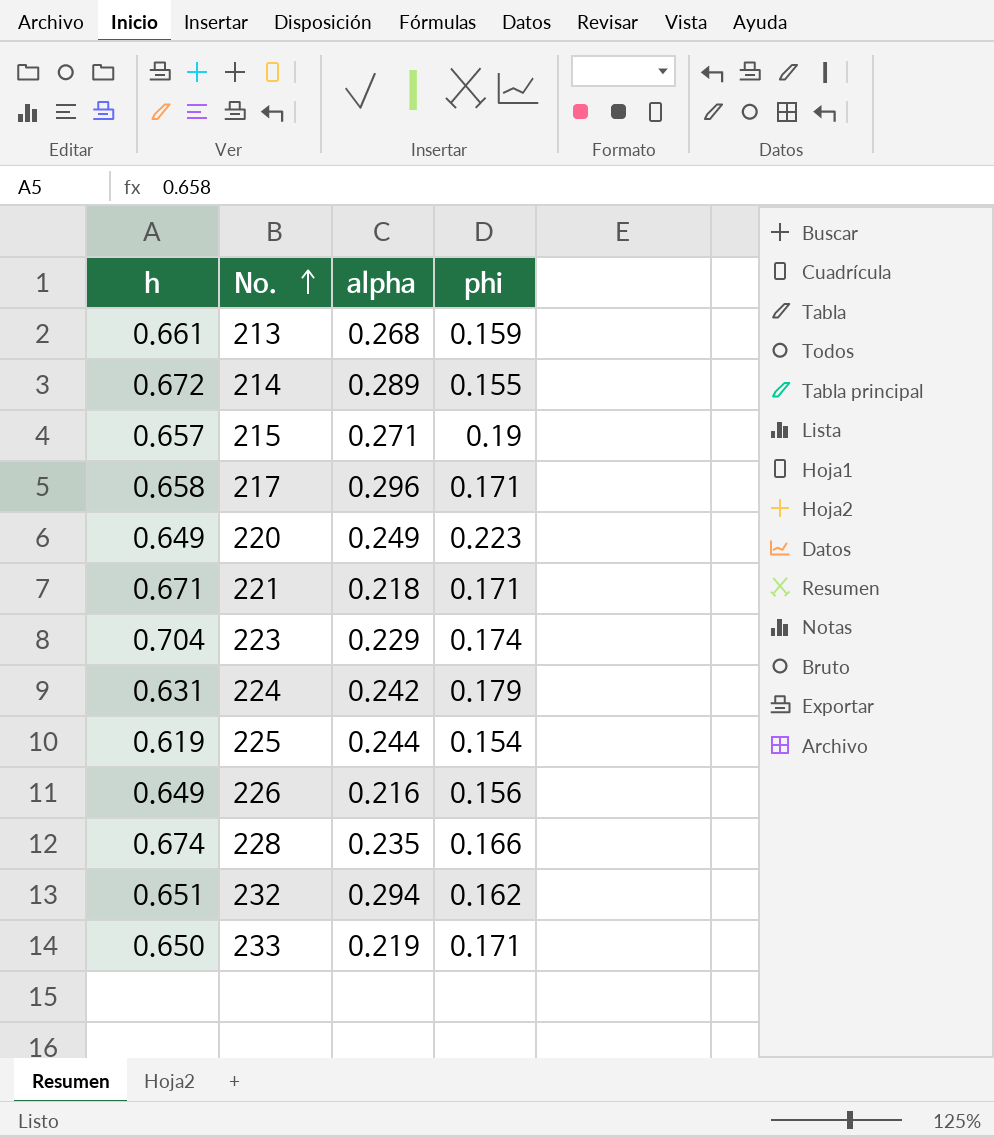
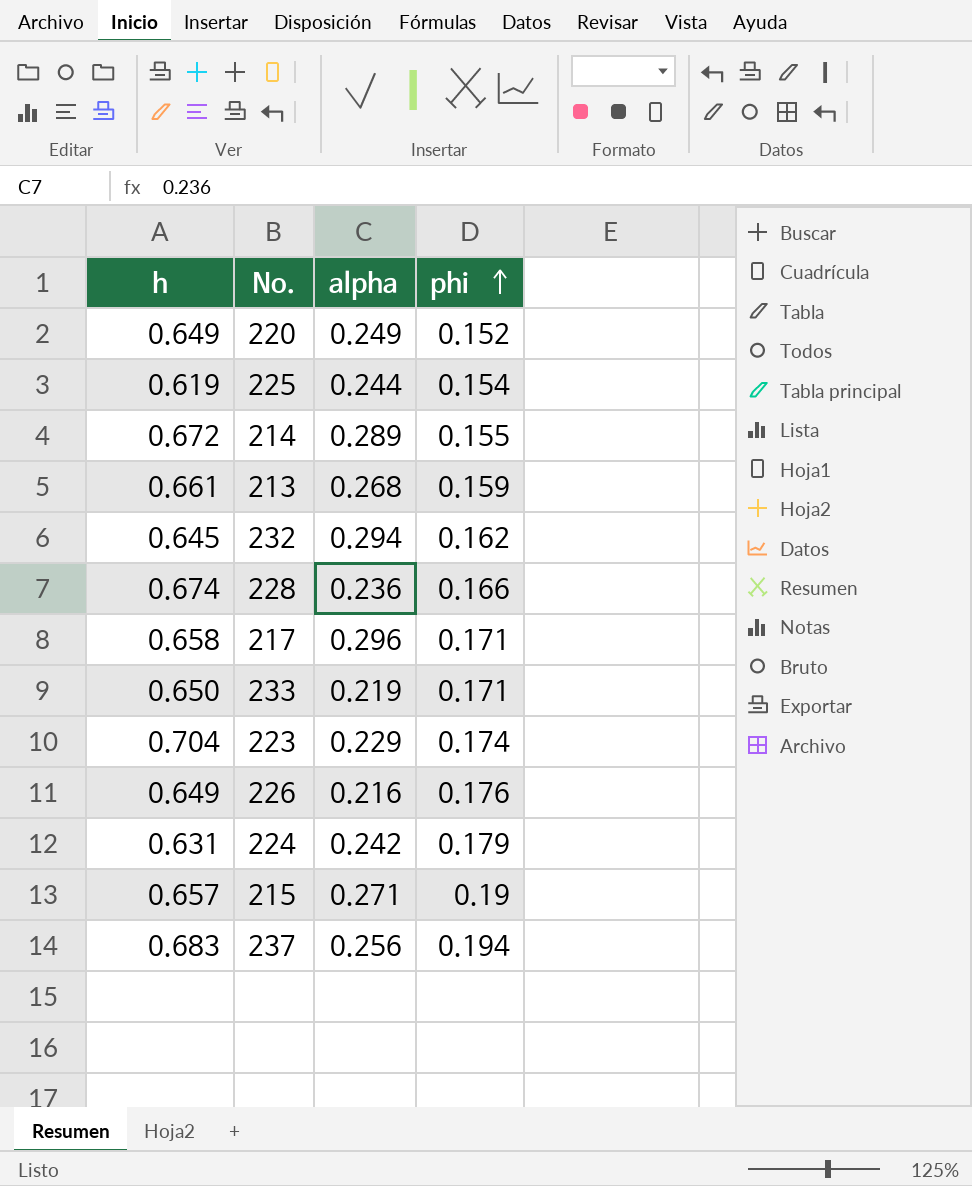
row order: No. ascending -> phi ascending
row 221: 0.671 | 0.218 | 0.171 -> none
220 | phi: 0.223 -> 0.152
232 | h: 0.651 -> 0.645
228 | alpha: 0.235 -> 0.236
226 | phi: 0.156 -> 0.176
row 237: none -> 0.683 | 0.256 | 0.194

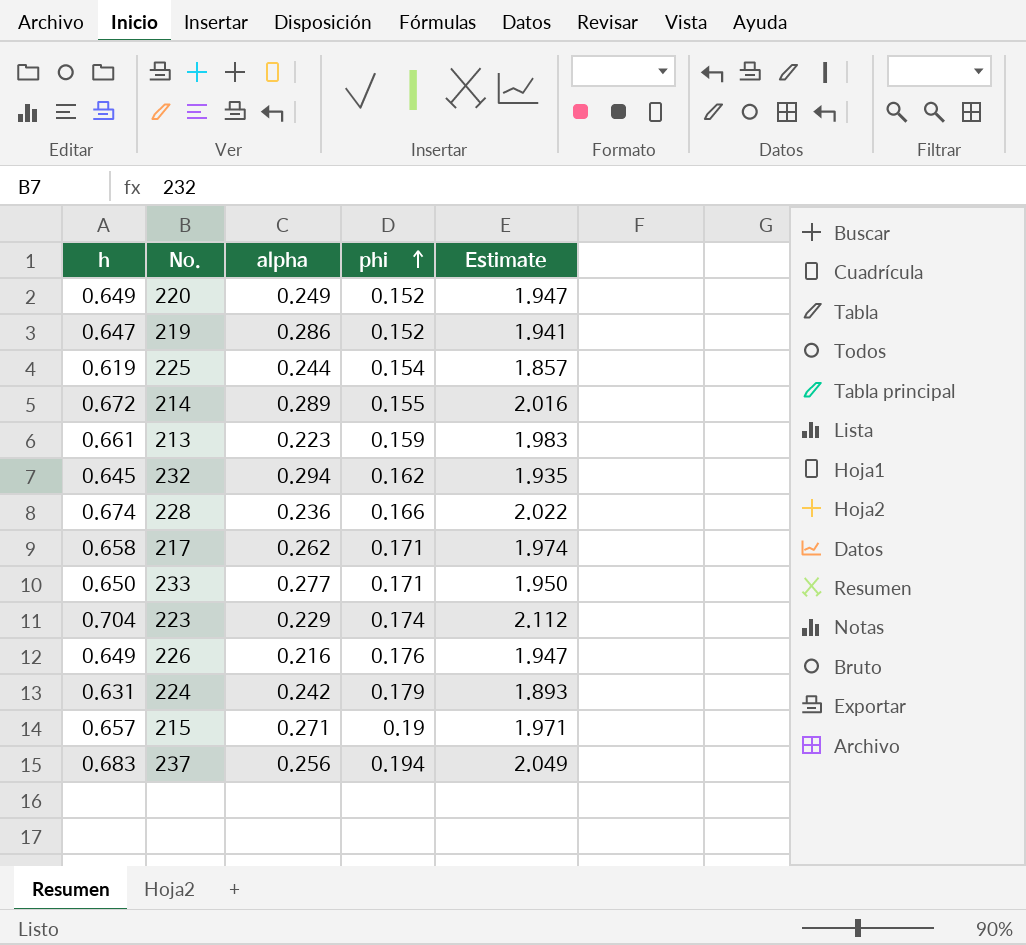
column Estimate | formula: none -> [h] * 3
row 219: none -> 0.647 | 0.286 | 0.152 | 1.941
213 | alpha: 0.268 -> 0.223
217 | alpha: 0.296 -> 0.262
233 | alpha: 0.219 -> 0.277

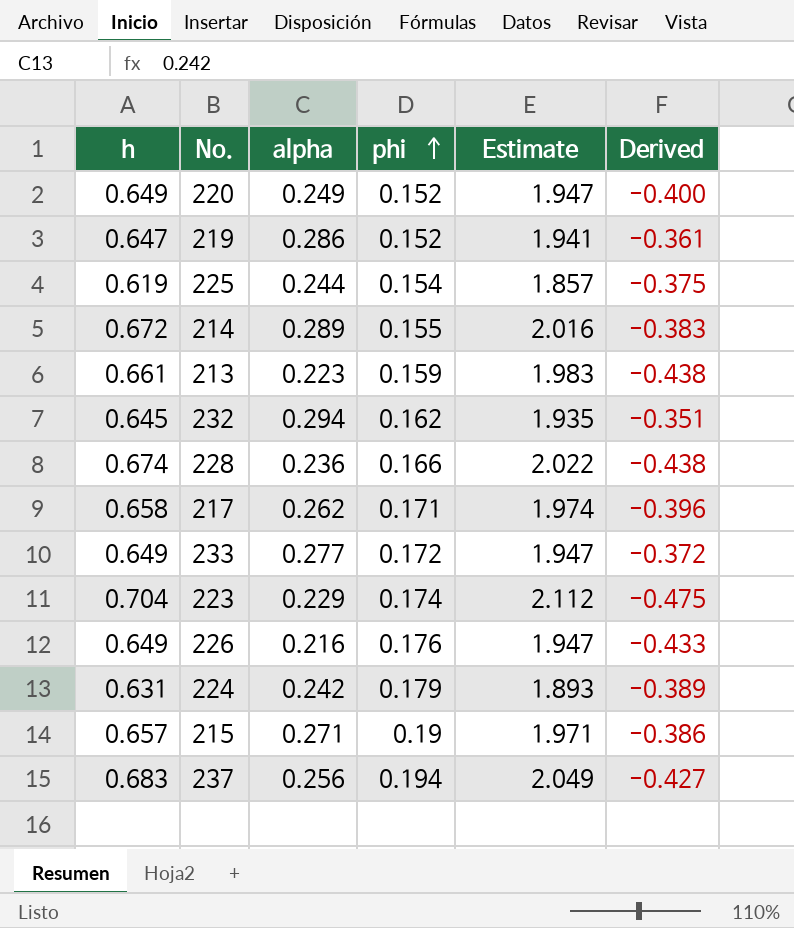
column Derived | formula: none -> [alpha] - [h]
233 | h: 0.650 -> 0.649
233 | phi: 0.171 -> 0.172
233 | Estimate: 1.950 -> 1.947

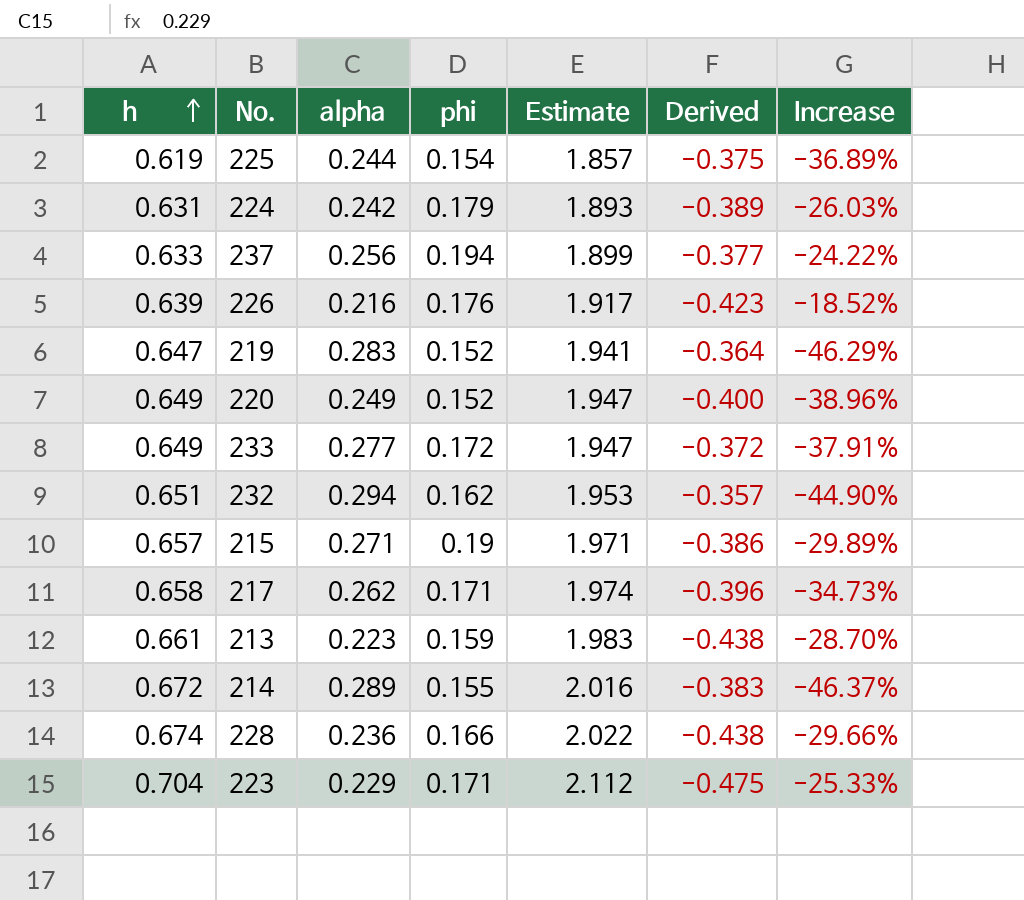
row order: phi ascending -> h ascending
column Increase | formula: none -> ([phi] - [alpha]) / [alpha]
237 | h: 0.683 -> 0.633
237 | Estimate: 2.049 -> 1.899
237 | Derived: -0.427 -> -0.377
226 | h: 0.649 -> 0.639
226 | Estimate: 1.947 -> 1.917
226 | Derived: -0.433 -> -0.423
219 | alpha: 0.286 -> 0.283
219 | Derived: -0.361 -> -0.364
232 | h: 0.645 -> 0.651
232 | Estimate: 1.935 -> 1.953
232 | Derived: -0.351 -> -0.357
223 | phi: 0.174 -> 0.171

